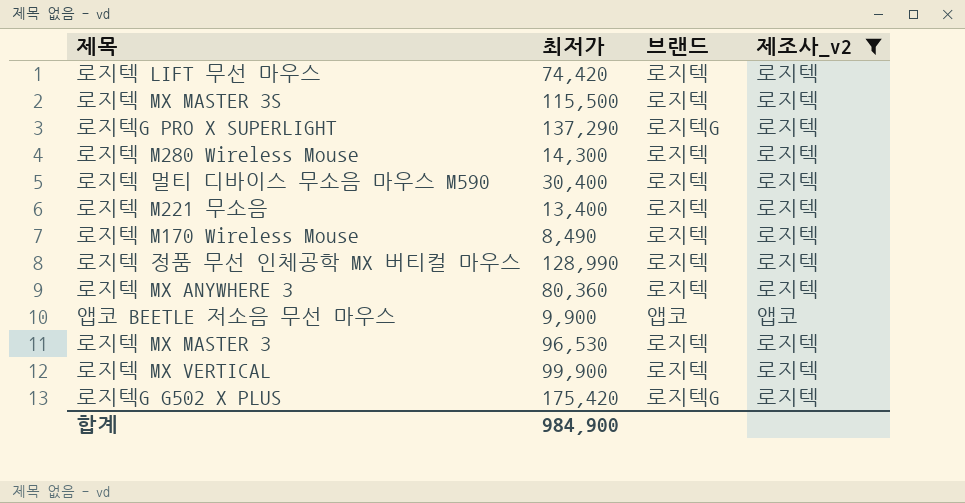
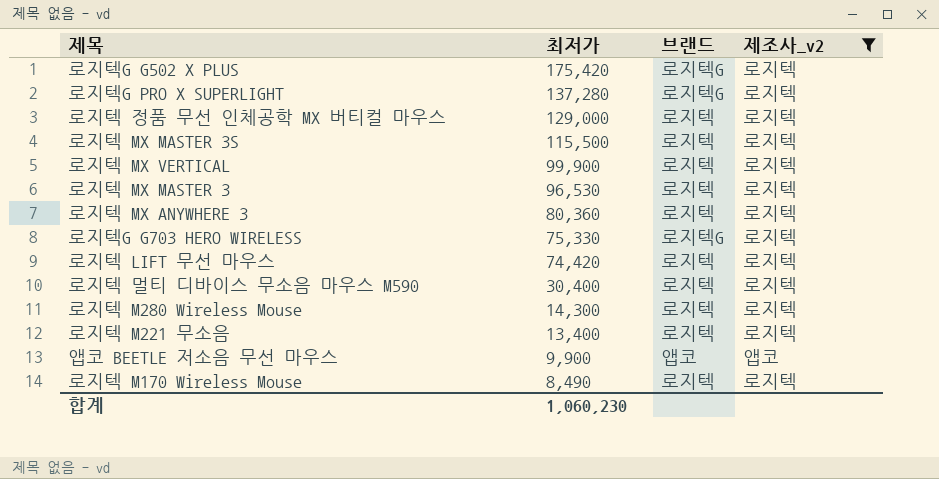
row order: none -> 최저가 descending
로지텍G PRO X SUPERLIGHT | 최저가: 137,290 -> 137,280
로지텍 정품 무선 인체공학 MX 버티컬 마우스 | 최저가: 128,990 -> 129,000
row 로지텍G G703 HERO WIRELESS: none -> 75,330 | 로지텍G | 로지텍
합계 | 최저가: 984,900 -> 1,060,230

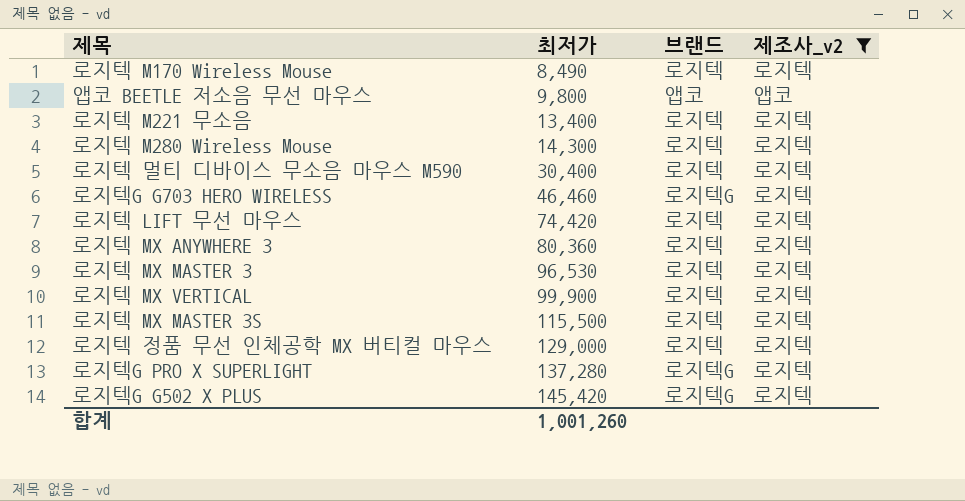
row order: 최저가 descending -> 최저가 ascending
앱코 BEETLE 저소음 무선 마우스 | 최저가: 9,900 -> 9,800
로지텍G G703 HERO WIRELESS | 최저가: 75,330 -> 46,460
로지텍G G502 X PLUS | 최저가: 175,420 -> 145,420
합계 | 최저가: 1,060,230 -> 1,001,260

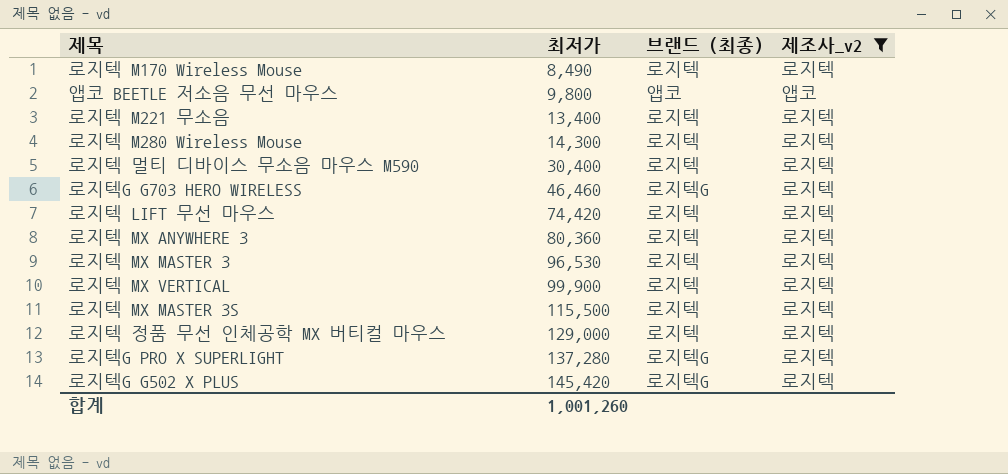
column name: 브랜드 -> 브랜드 (최종)

